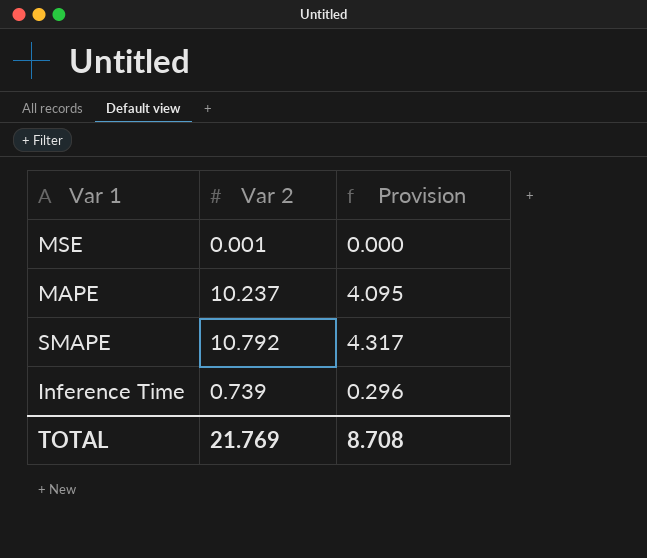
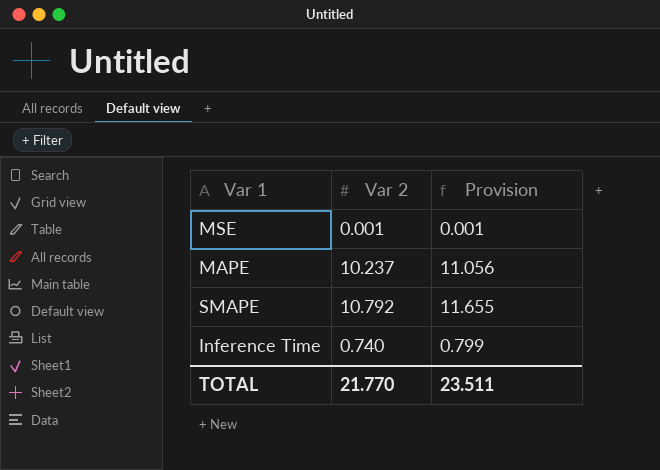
column Provision | formula: [Var 2] * 0.4 -> [Var 2] * 1.08
Inference Time | Var 2: 0.739 -> 0.740
TOTAL | Var 2: 21.769 -> 21.770
TOTAL | Provision: 8.708 -> 23.511

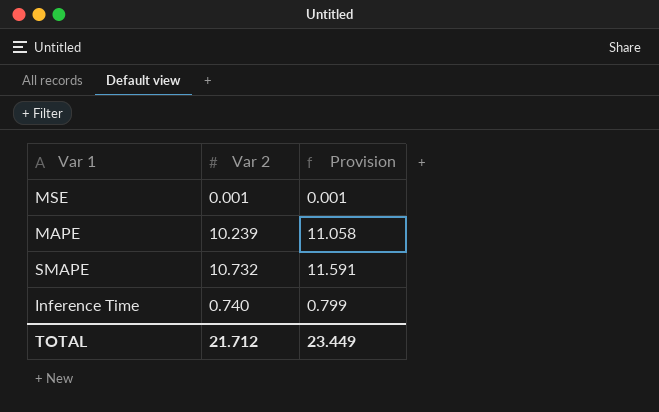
MAPE | Var 2: 10.237 -> 10.239
MAPE | Provision: 11.056 -> 11.058
SMAPE | Var 2: 10.792 -> 10.732
SMAPE | Provision: 11.655 -> 11.591
TOTAL | Var 2: 21.770 -> 21.712
TOTAL | Provision: 23.511 -> 23.449

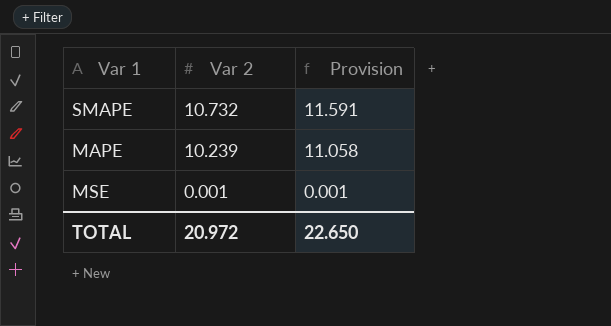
row order: none -> Var 2 descending
row Inference Time: 0.740 | 0.799 -> none
TOTAL | Var 2: 21.712 -> 20.972
TOTAL | Provision: 23.449 -> 22.650

